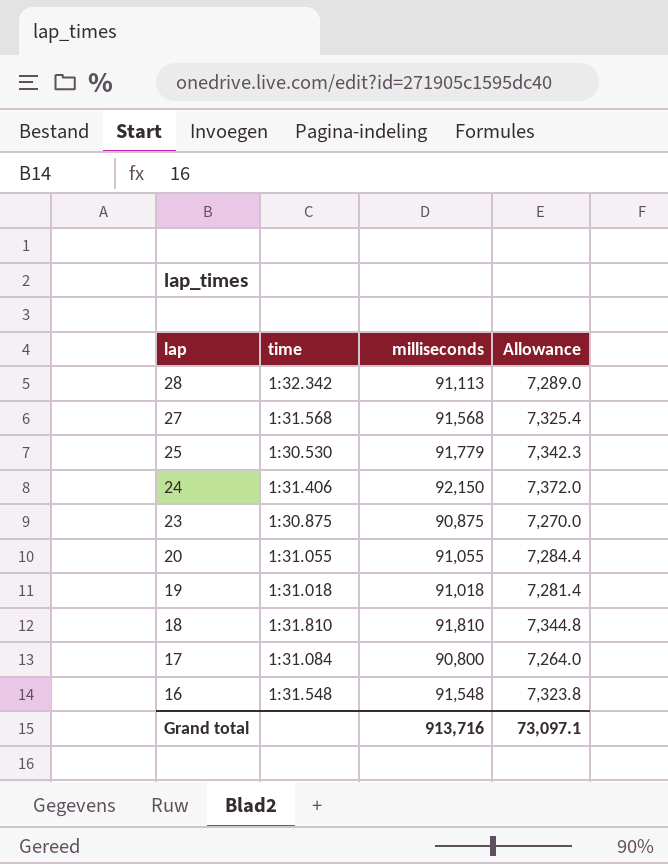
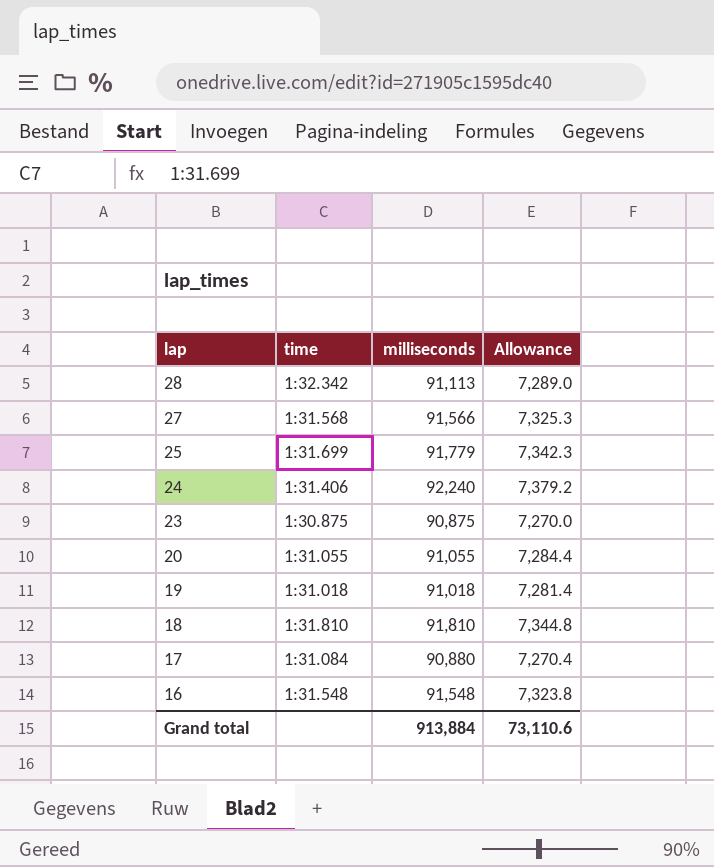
27 | milliseconds: 91,568 -> 91,566
27 | Allowance: 7,325.4 -> 7,325.3
25 | time: 1:30.530 -> 1:31.699
24 | milliseconds: 92,150 -> 92,240
24 | Allowance: 7,372.0 -> 7,379.2
17 | milliseconds: 90,800 -> 90,880
17 | Allowance: 7,264.0 -> 7,270.4
Grand total | milliseconds: 913,716 -> 913,884
Grand total | Allowance: 73,097.1 -> 73,110.6

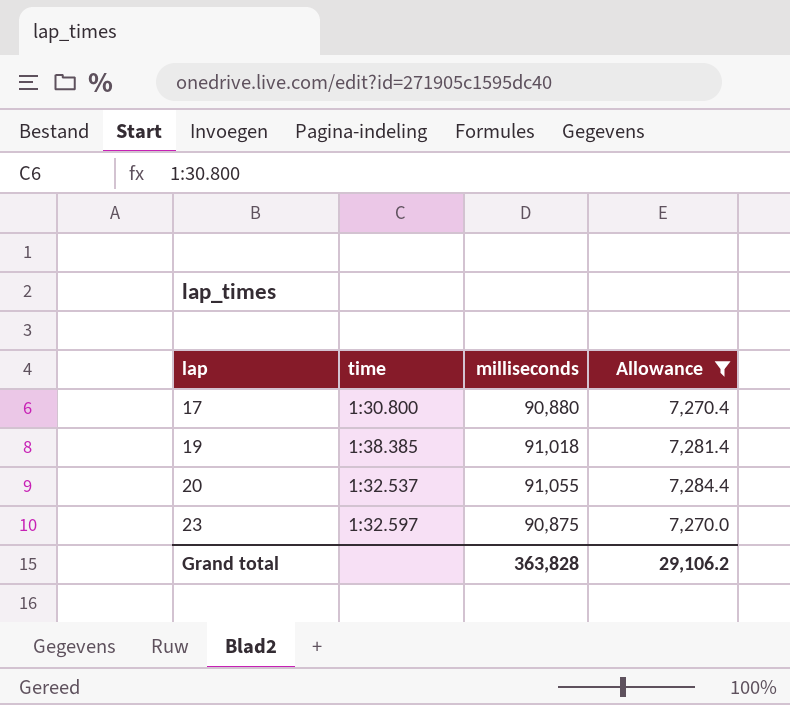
filter: none -> Allowance <= 7,284.4
row order: lap descending -> lap ascending
17 | time: 1:31.084 -> 1:30.800
19 | time: 1:31.018 -> 1:38.385
20 | time: 1:31.055 -> 1:32.537
23 | time: 1:30.875 -> 1:32.597
Grand total | milliseconds: 913,884 -> 363,828
Grand total | Allowance: 73,110.6 -> 29,106.2

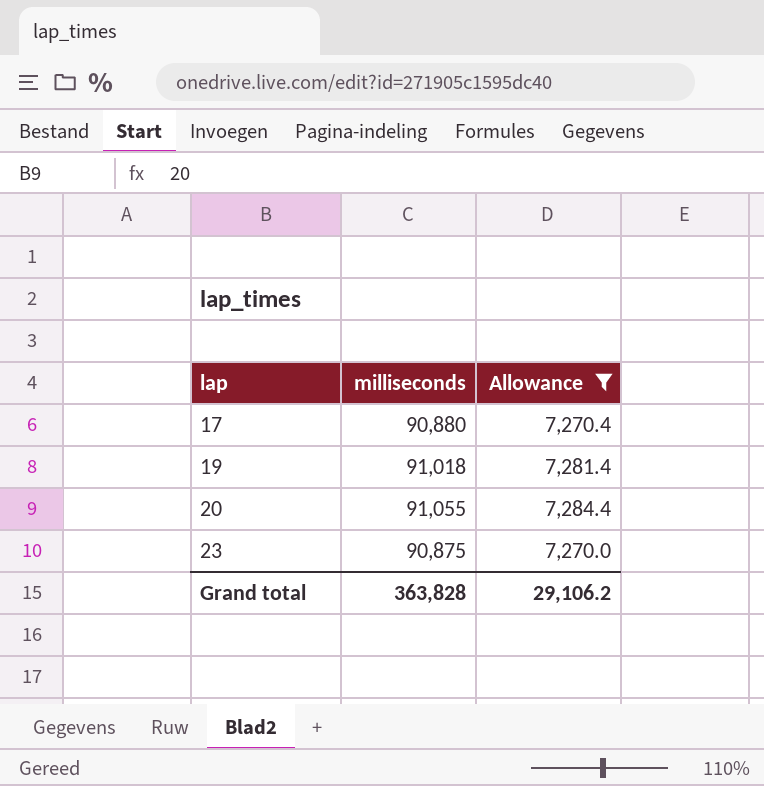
column time | position: 2 -> none

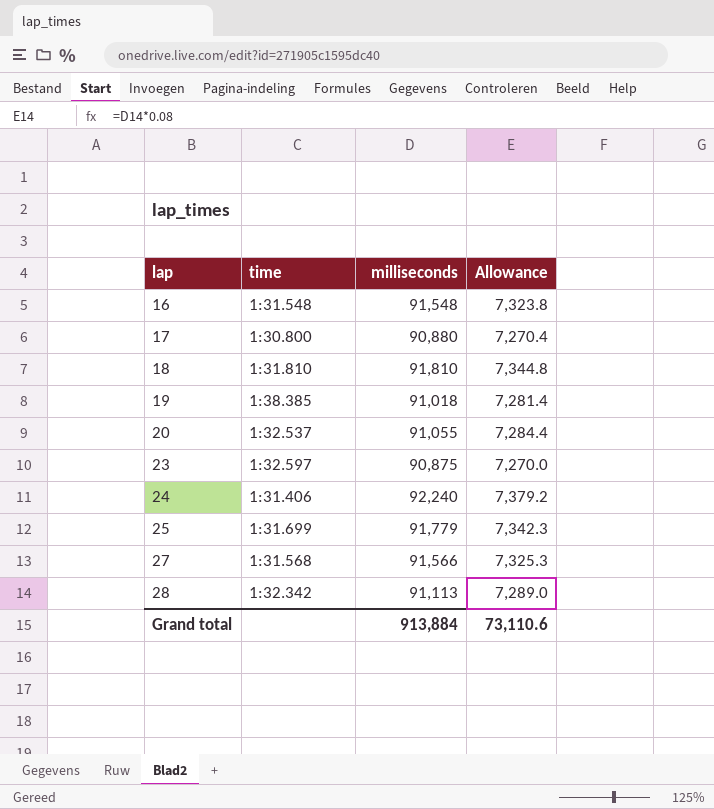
filter: Allowance <= 7,284.4 -> none
column time | position: none -> 2
Grand total | milliseconds: 363,828 -> 913,884
Grand total | Allowance: 29,106.2 -> 73,110.6

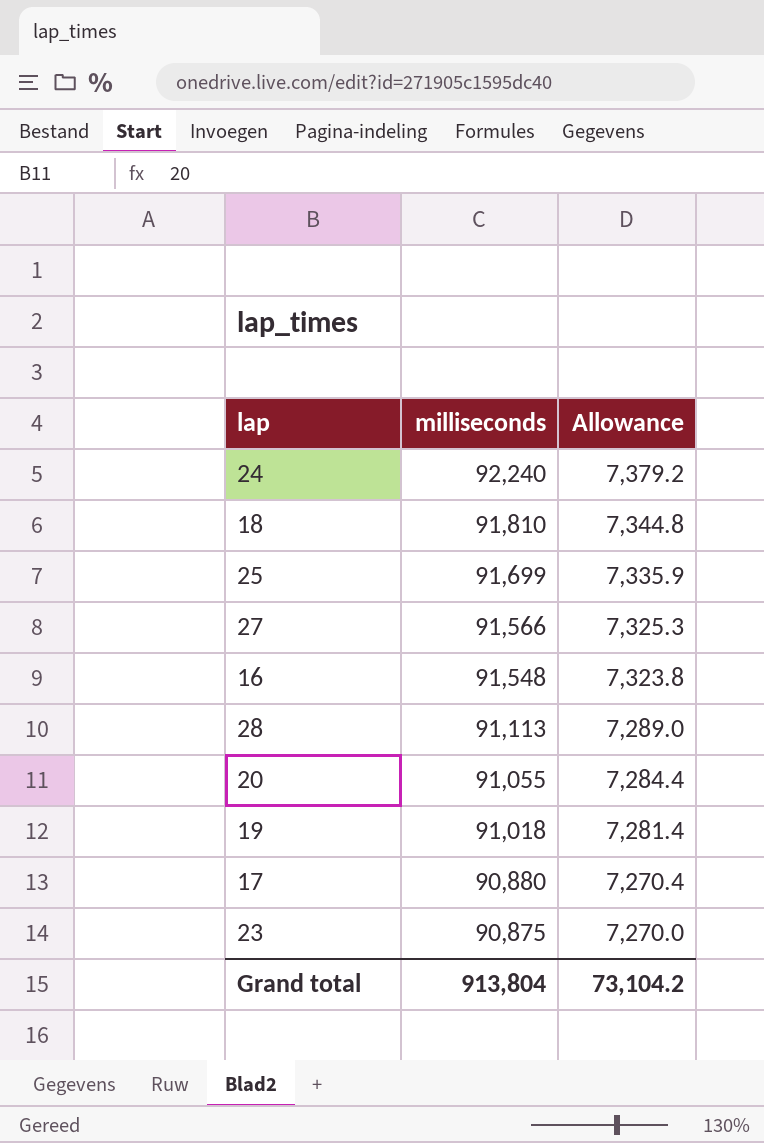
row order: lap ascending -> milliseconds descending
column time | position: 2 -> none
25 | milliseconds: 91,779 -> 91,699
25 | Allowance: 7,342.3 -> 7,335.9
Grand total | milliseconds: 913,884 -> 913,804
Grand total | Allowance: 73,110.6 -> 73,104.2

